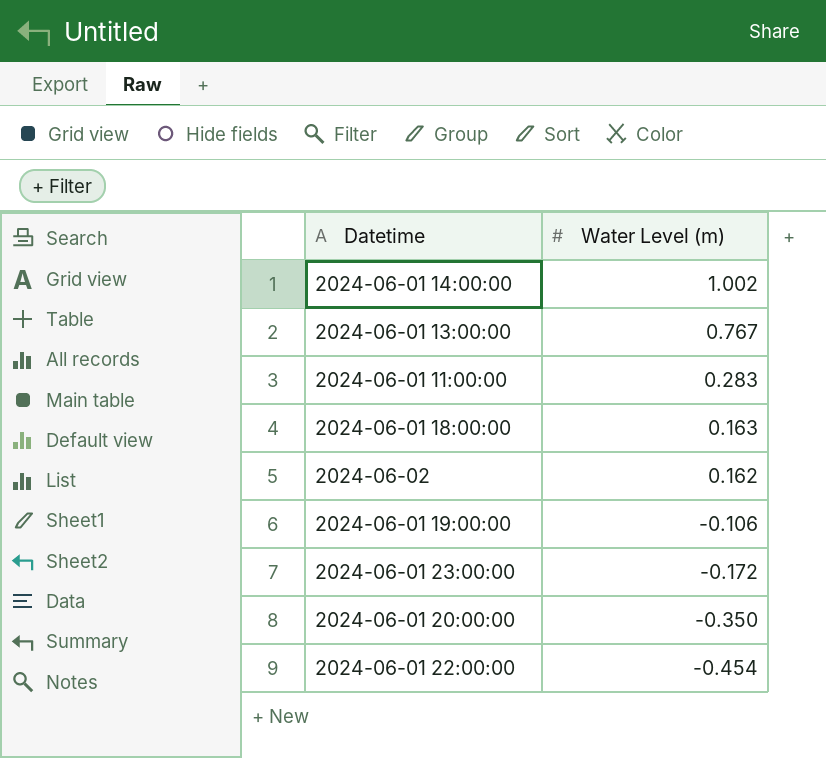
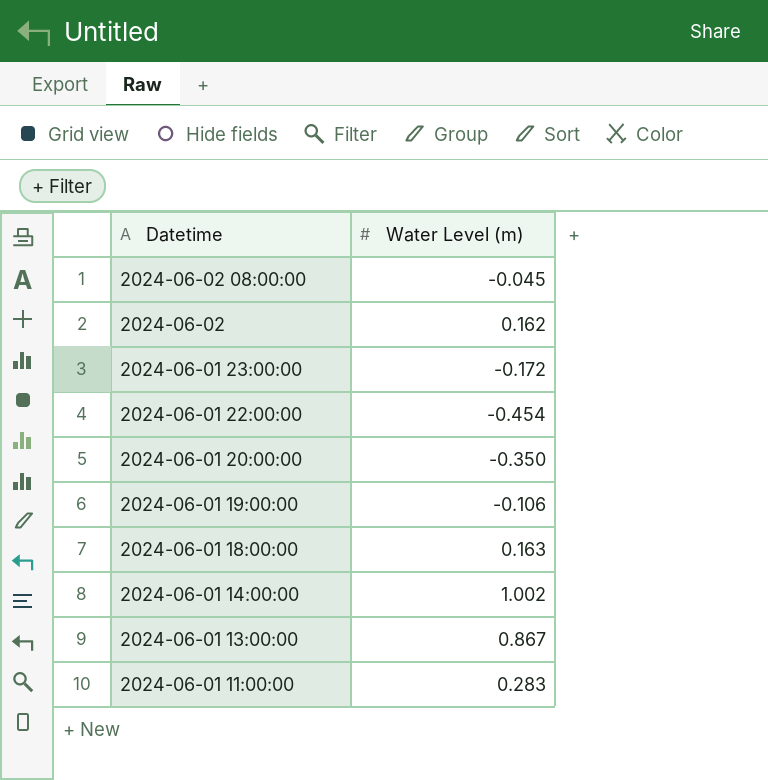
row order: Water Level (m) descending -> Datetime descending
row 2024-06-02 08:00:00: none -> -0.045
2024-06-01 13:00:00 | Water Level (m): 0.767 -> 0.867

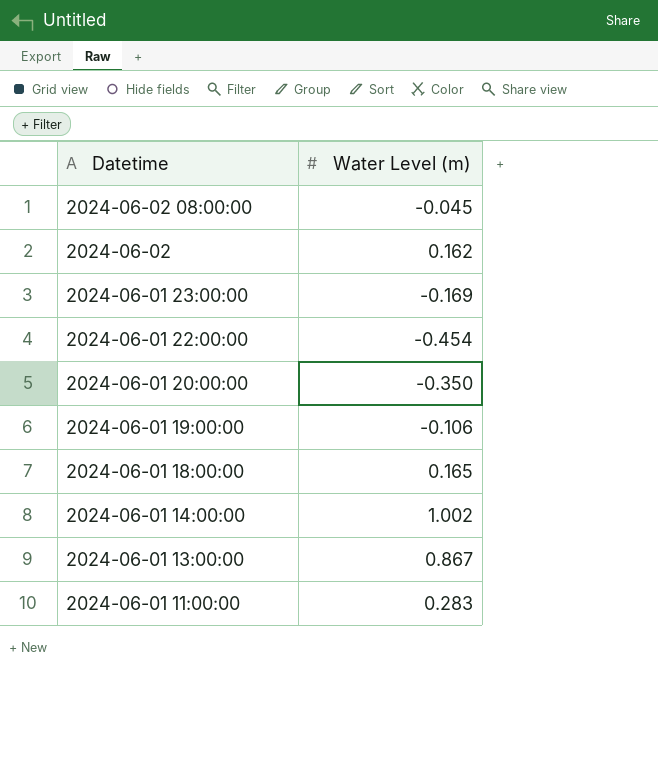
2024-06-01 23:00:00 | Water Level (m): -0.172 -> -0.169
2024-06-01 18:00:00 | Water Level (m): 0.163 -> 0.165

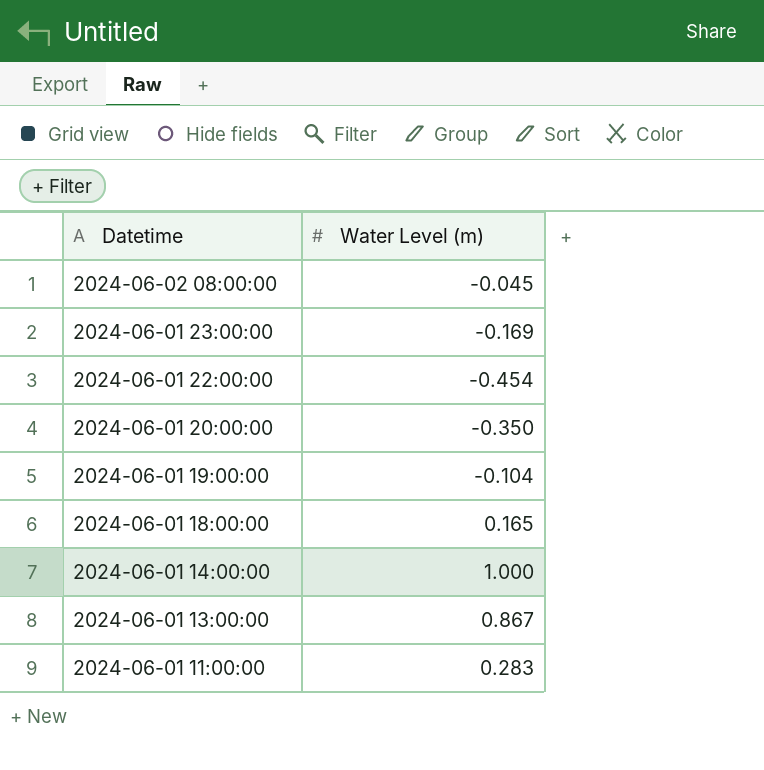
row 2024-06-02: 0.162 -> none
2024-06-01 19:00:00 | Water Level (m): -0.106 -> -0.104
2024-06-01 14:00:00 | Water Level (m): 1.002 -> 1.000

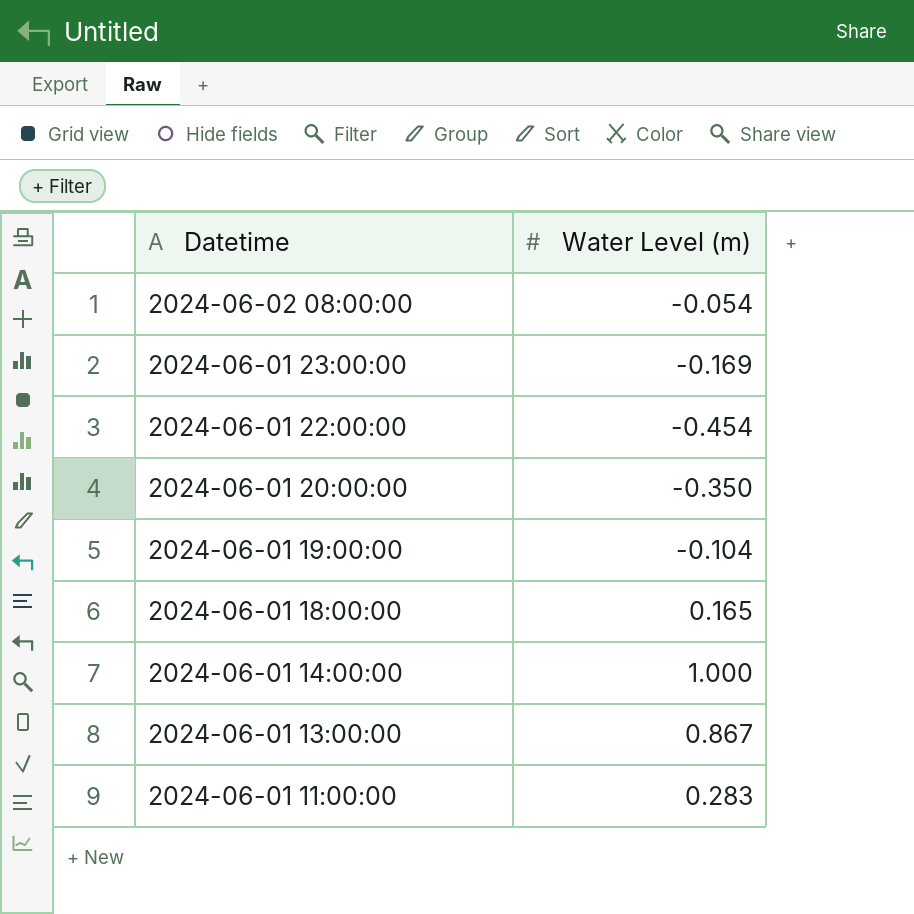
2024-06-02 08:00:00 | Water Level (m): -0.045 -> -0.054

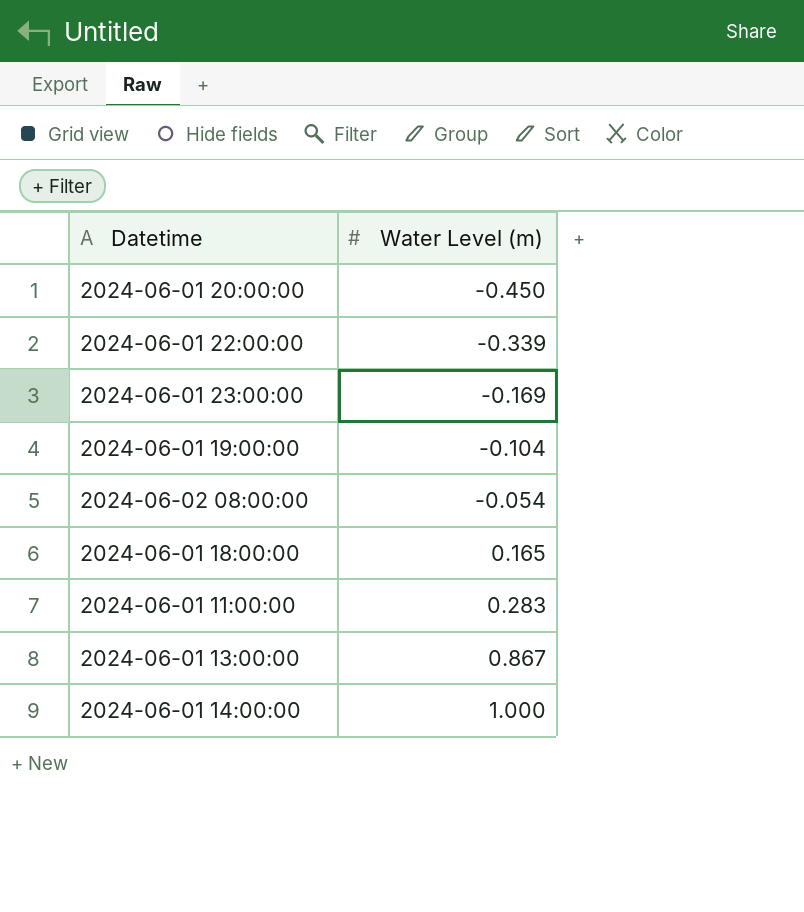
row order: Datetime descending -> Water Level (m) ascending
2024-06-01 20:00:00 | Water Level (m): -0.350 -> -0.450
2024-06-01 22:00:00 | Water Level (m): -0.454 -> -0.339

